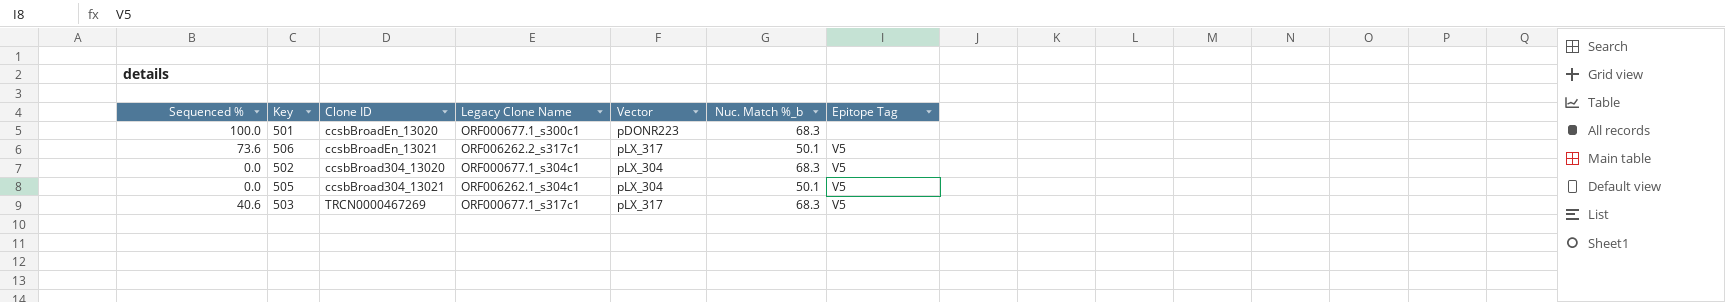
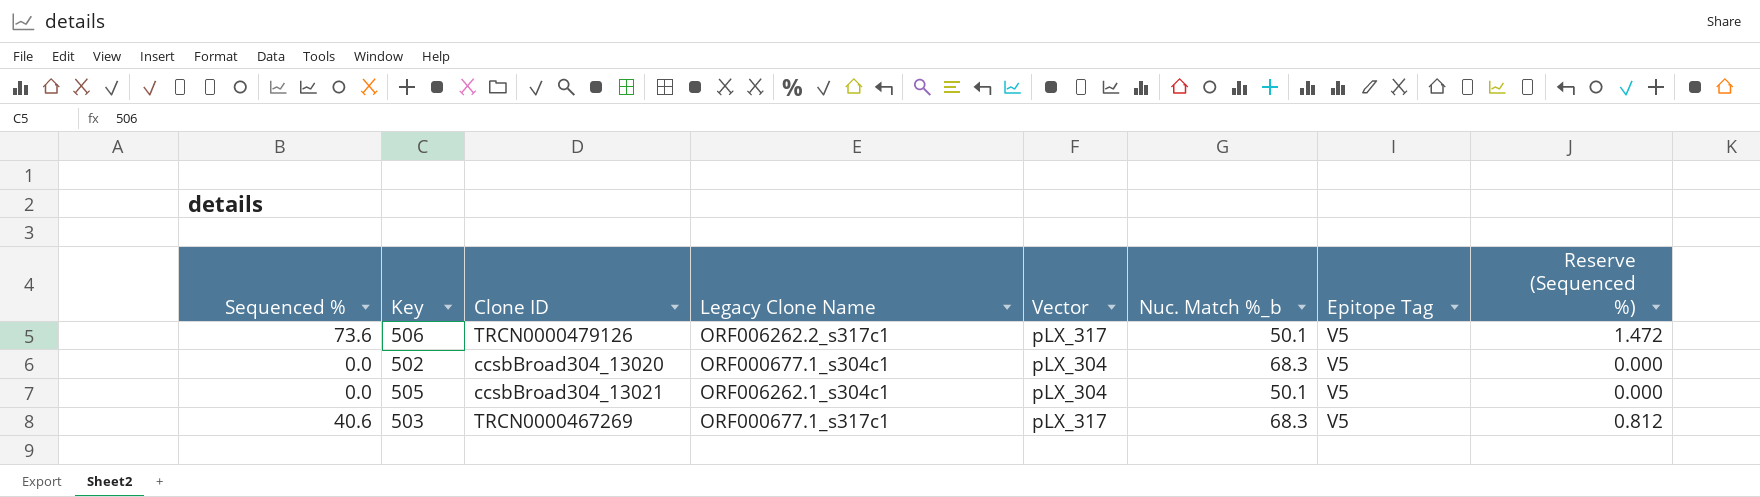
column Reserve (Sequenced %) | formula: none -> [Sequenced %] * 0.02
row 501: 100.0 | ccsbBroadEn_13020 | ORF000677.1_s300c1 | pDONR223 | 68.3 | none -> none
506 | Clone ID: ccsbBroadEn_13021 -> TRCN0000479126

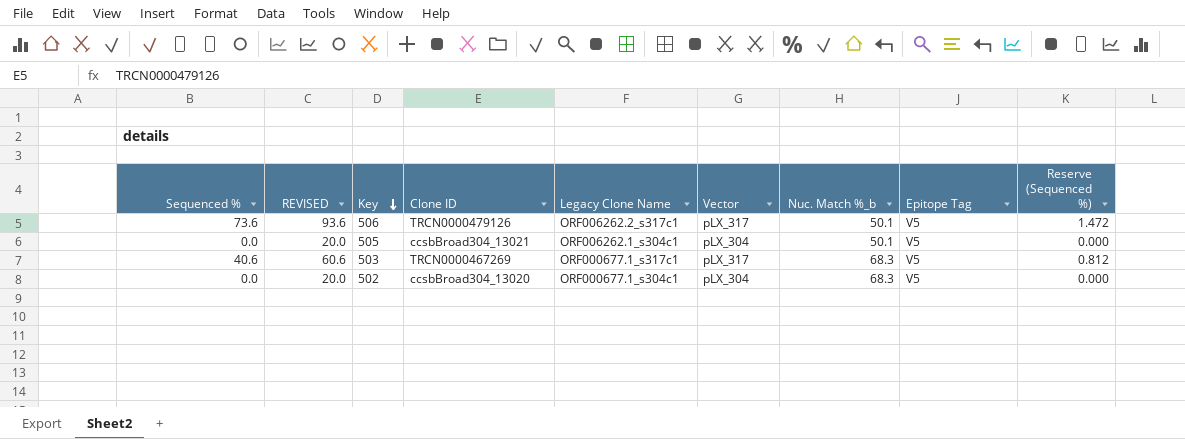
row order: none -> Key descending
column REVISED | formula: none -> [Sequenced %] + 20

